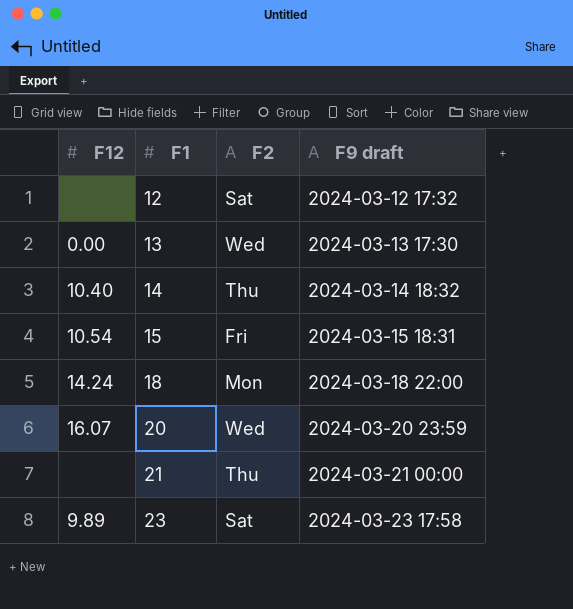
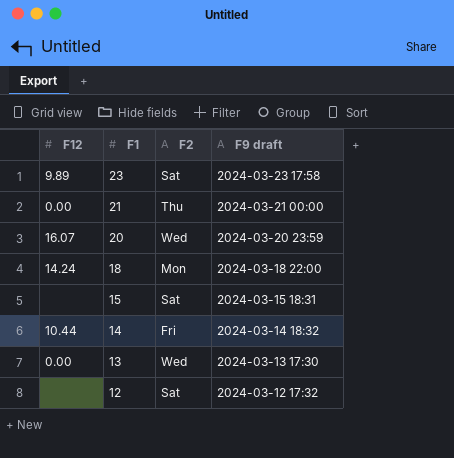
row order: F1 ascending -> F1 descending
21 | F12: none -> 0.00
15 | F12: 10.54 -> none
15 | F2: Fri -> Sat
14 | F12: 10.40 -> 10.44
14 | F2: Thu -> Fri

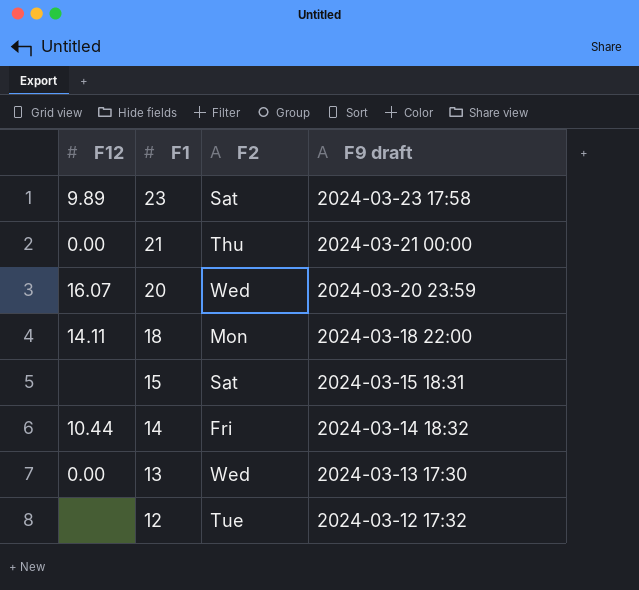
18 | F12: 14.24 -> 14.11
12 | F2: Sat -> Tue

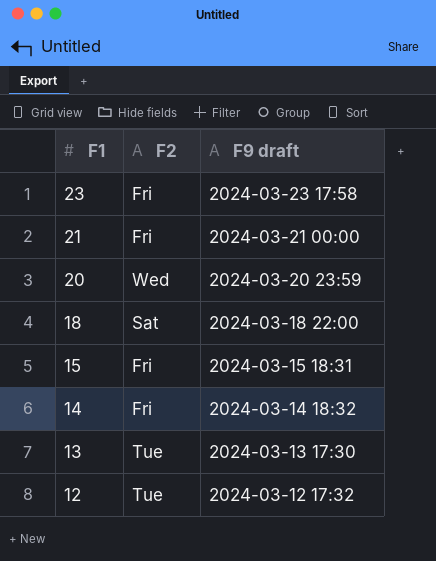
column F12 | position: 1 -> none
23 | F2: Sat -> Fri
21 | F2: Thu -> Fri
18 | F2: Mon -> Sat
15 | F2: Sat -> Fri
13 | F2: Wed -> Tue

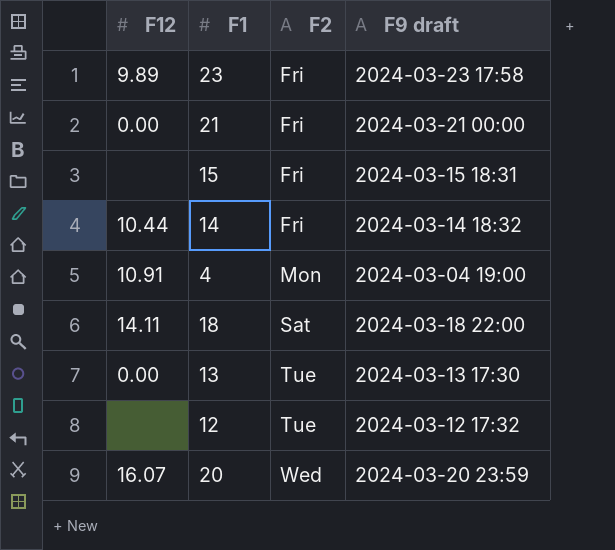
row order: F1 descending -> F2 ascending
column F12 | position: none -> 1
row 4: none -> 10.91 | Mon | 2024-03-04 19:00

